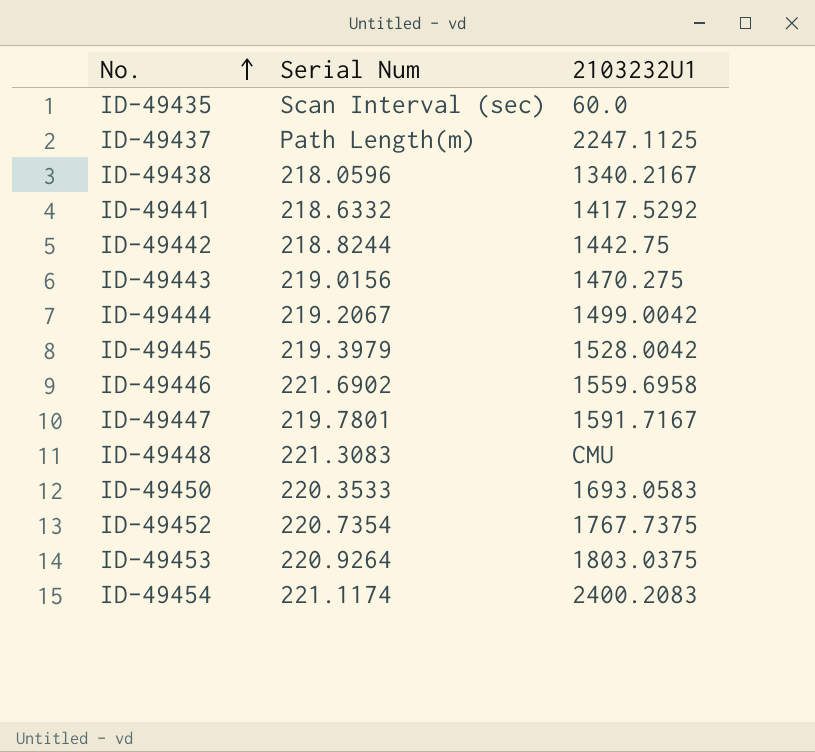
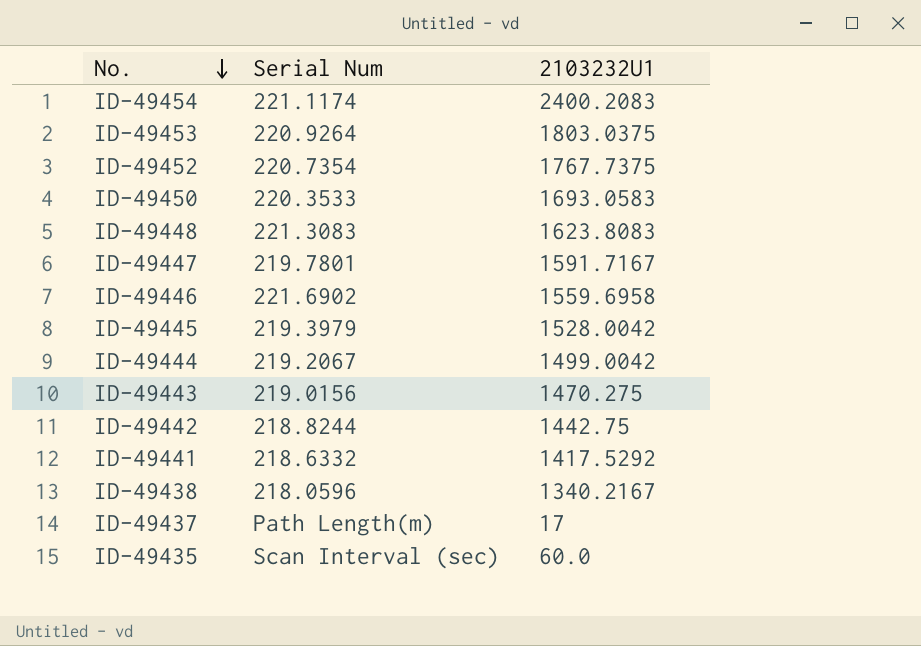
row order: No. ascending -> No. descending
ID-49448 | 2103232U1: CMU -> 1623.8083
ID-49437 | 2103232U1: 2247.1125 -> 17

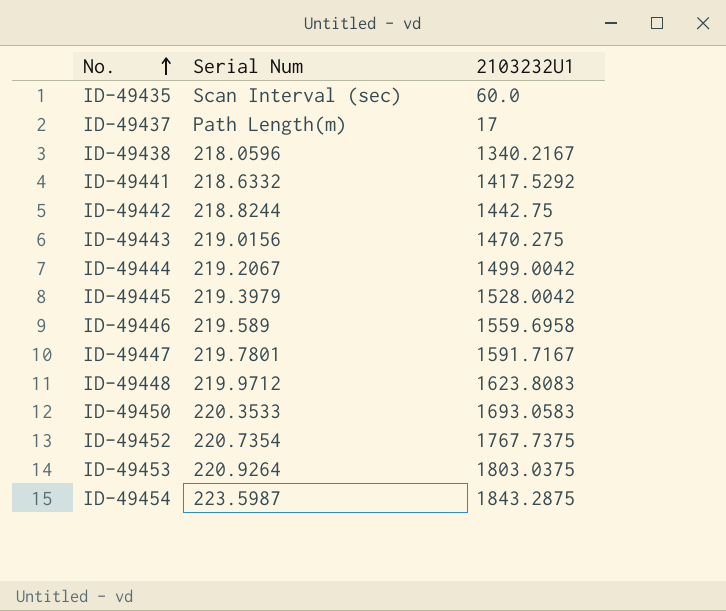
row order: No. descending -> No. ascending
ID-49446 | Serial Num: 221.6902 -> 219.589
ID-49448 | Serial Num: 221.3083 -> 219.9712
ID-49454 | Serial Num: 221.1174 -> 223.5987
ID-49454 | 2103232U1: 2400.2083 -> 1843.2875

